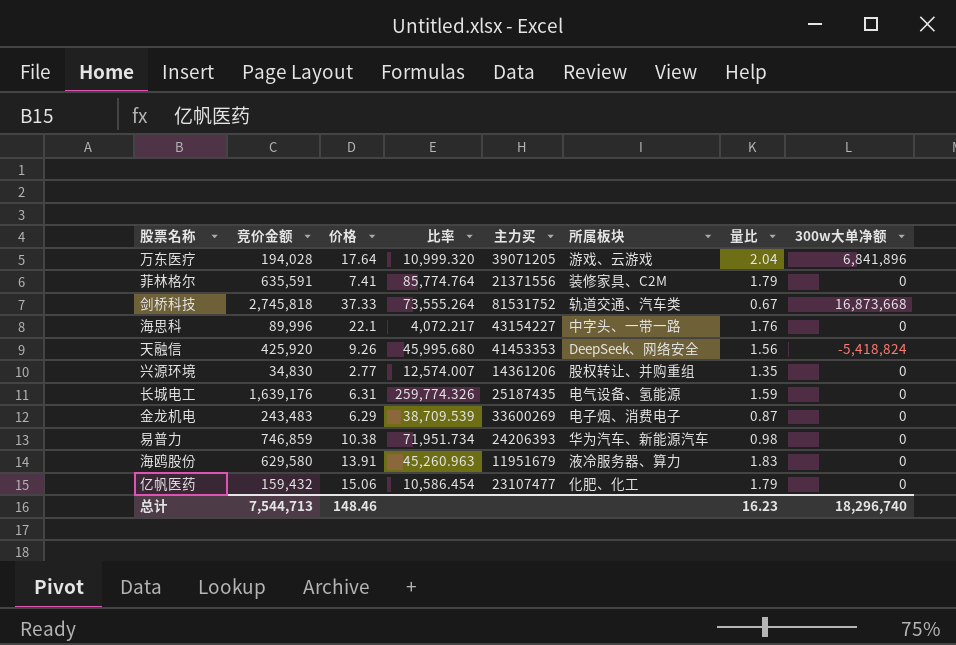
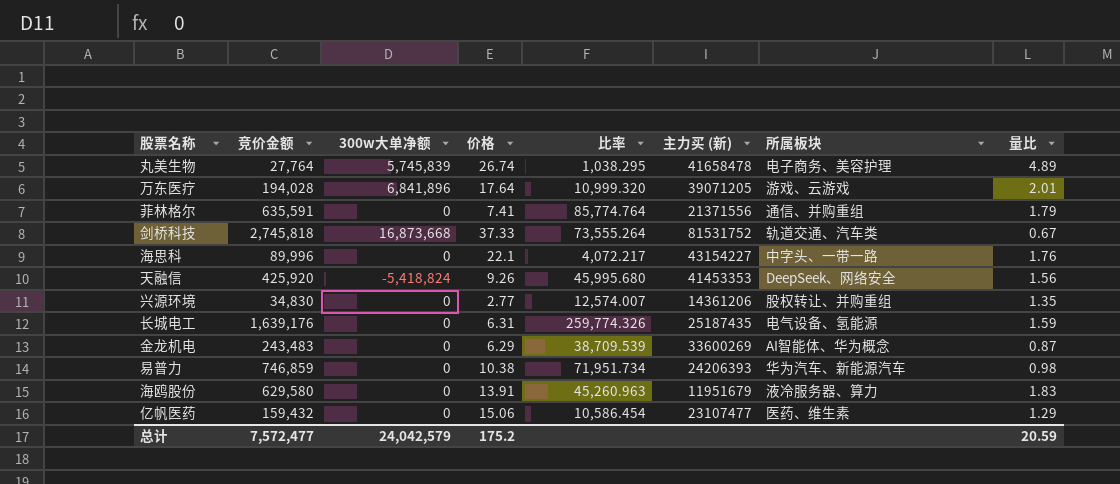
column 300w大单净额 | position: 8 -> 3
column name: 主力买 -> 主力买 (新)
row 丸美生物: none -> 27,764 | 5,745,839 | 26.74 | 1,038.295 | 41658478 | 电子商务、美容护理 | 4.89
万东医疗 | 量比: 2.04 -> 2.01
菲林格尔 | 所属板块: 装修家具、C2M -> 通信、并购重组
金龙机电 | 所属板块: 电子烟、消费电子 -> AI智能体、华为概念
亿帆医药 | 所属板块: 化肥、化工 -> 医药、维生素
亿帆医药 | 量比: 1.79 -> 1.29
总计 | 竞价金额: 7,544,713 -> 7,572,477
总计 | 300w大单净额: 18,296,740 -> 24,042,579
总计 | 价格: 148.46 -> 175.2
总计 | 量比: 16.23 -> 20.59

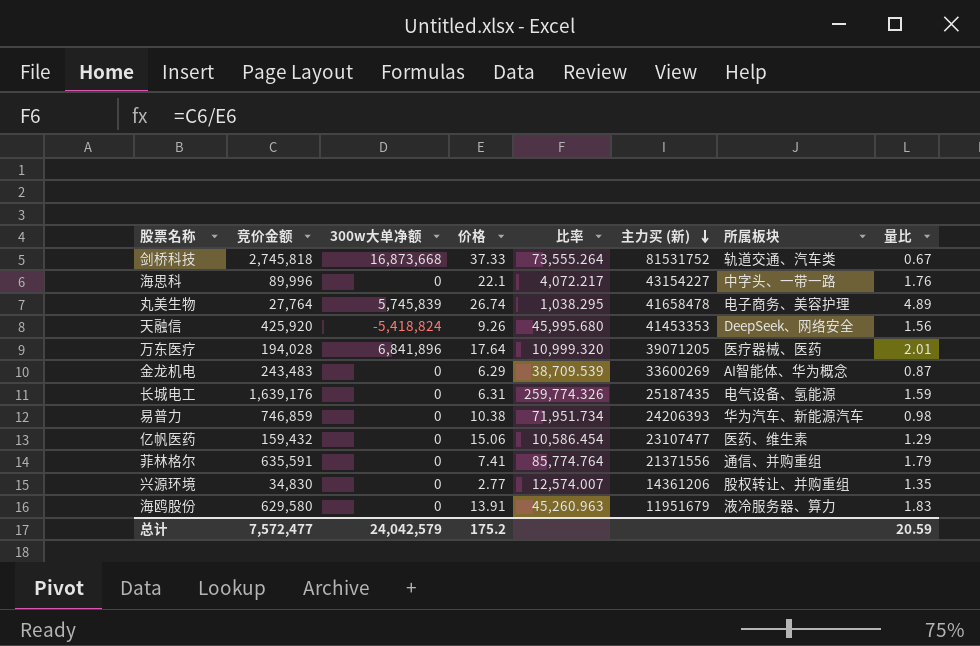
row order: none -> 主力买 (新) descending
万东医疗 | 所属板块: 游戏、云游戏 -> 医疗器械、医药

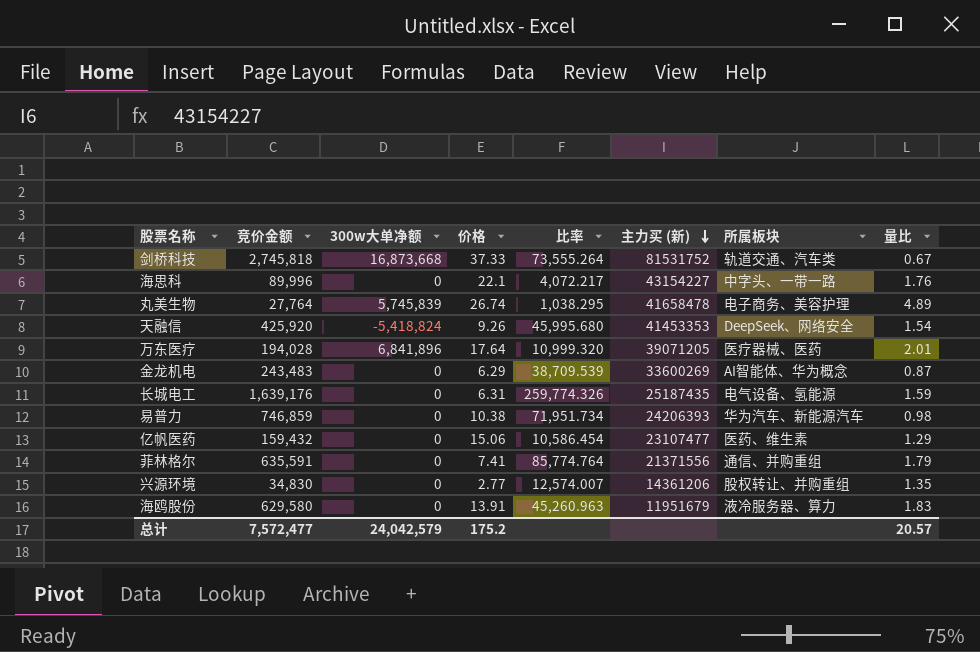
天融信 | 量比: 1.56 -> 1.54
总计 | 量比: 20.59 -> 20.57

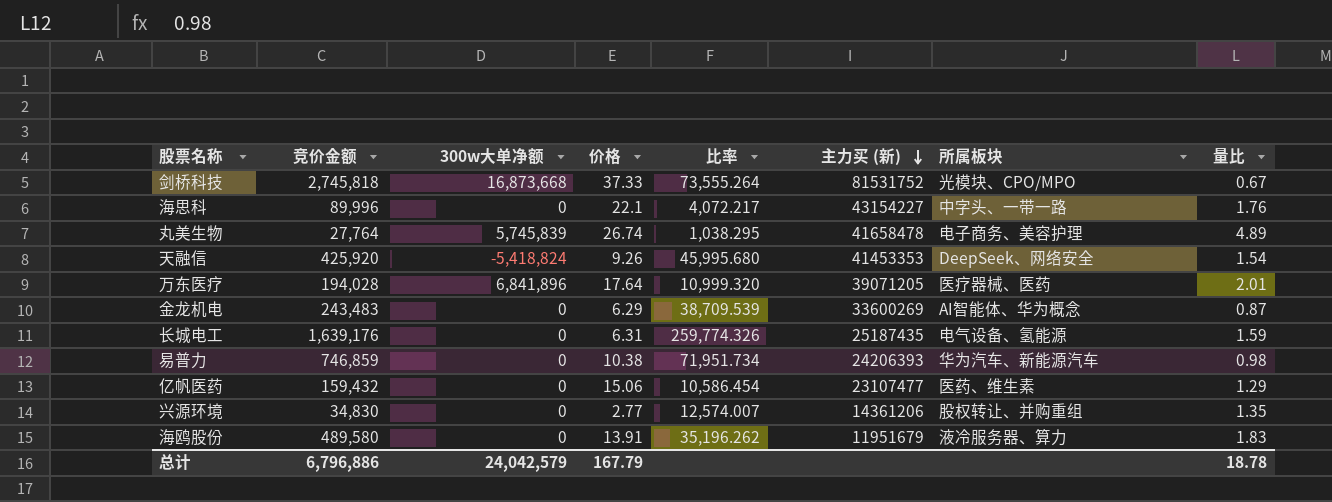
row 菲林格尔: 635,591 | 0 | 7.41 | 85,774.764 | 21371556 | 通信、并购重组 | 1.79 -> none
剑桥科技 | 所属板块: 轨道交通、汽车类 -> 光模块、CPO/MPO
海鸥股份 | 竞价金额: 629,580 -> 489,580
海鸥股份 | 比率: 45,260.963 -> 35,196.262
总计 | 竞价金额: 7,572,477 -> 6,796,886
总计 | 价格: 175.2 -> 167.79
总计 | 量比: 20.57 -> 18.78

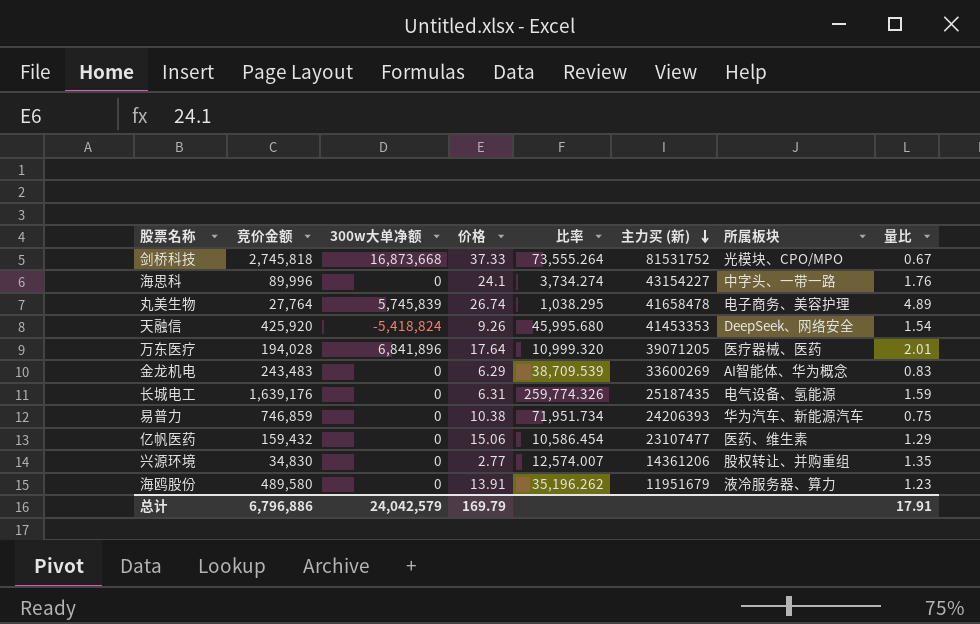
海思科 | 价格: 22.1 -> 24.1
海思科 | 比率: 4,072.217 -> 3,734.274
金龙机电 | 量比: 0.87 -> 0.83
易普力 | 量比: 0.98 -> 0.75
海鸥股份 | 量比: 1.83 -> 1.23
总计 | 价格: 167.79 -> 169.79
总计 | 量比: 18.78 -> 17.91

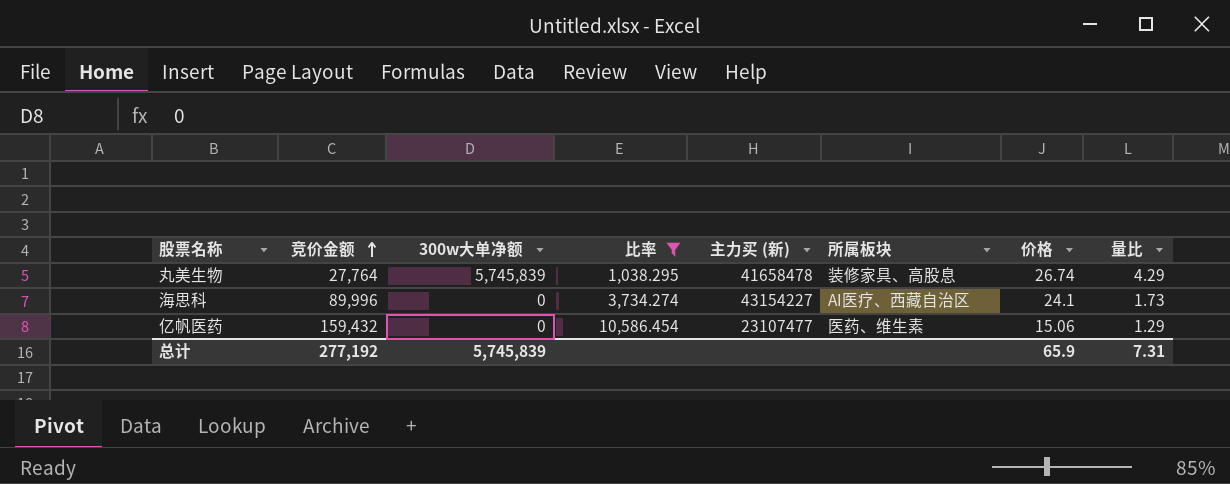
filter: none -> 比率 <= 10,586.454
row order: 主力买 (新) descending -> 竞价金额 ascending
column 价格 | position: 4 -> 7
丸美生物 | 所属板块: 电子商务、美容护理 -> 装修家具、高股息
丸美生物 | 量比: 4.89 -> 4.29
海思科 | 所属板块: 中字头、一带一路 -> AI医疗、西藏自治区
海思科 | 量比: 1.76 -> 1.73
总计 | 竞价金额: 6,796,886 -> 277,192
总计 | 300w大单净额: 24,042,579 -> 5,745,839
总计 | 价格: 169.79 -> 65.9
总计 | 量比: 17.91 -> 7.31

